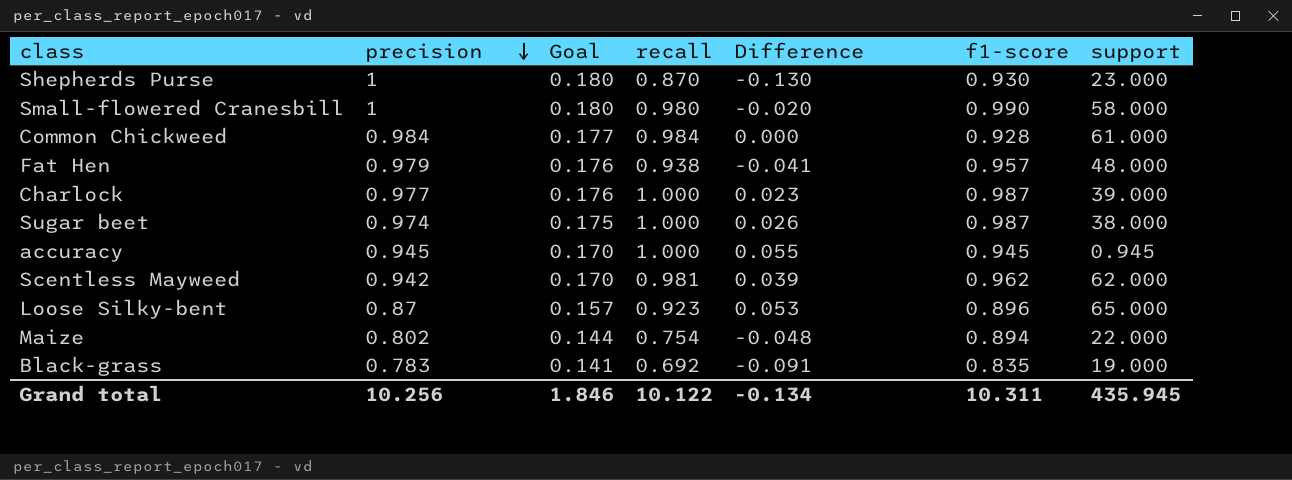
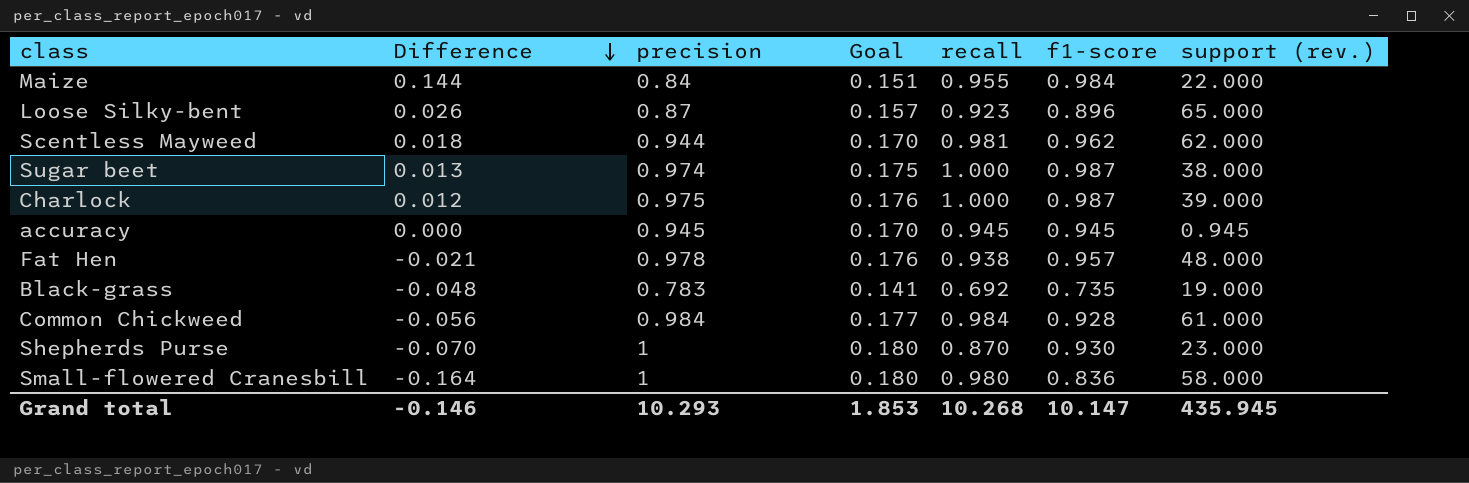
row order: precision descending -> Difference descending
column Difference | formula: [recall] - [precision] -> [f1-score] - [precision]
column Difference | position: 5 -> 2
column name: support -> support (rev.)
Maize | precision: 0.802 -> 0.84
Maize | Goal: 0.144 -> 0.151
Maize | recall: 0.754 -> 0.955
Maize | f1-score: 0.894 -> 0.984
Scentless Mayweed | precision: 0.942 -> 0.944
Charlock | precision: 0.977 -> 0.975
accuracy | recall: 1.000 -> 0.945
Fat Hen | precision: 0.979 -> 0.978
Black-grass | f1-score: 0.835 -> 0.735
Small-flowered Cranesbill | f1-score: 0.990 -> 0.836
Grand total | Difference: -0.134 -> -0.146
Grand total | precision: 10.256 -> 10.293
Grand total | Goal: 1.846 -> 1.853
Grand total | recall: 10.122 -> 10.268
Grand total | f1-score: 10.311 -> 10.147

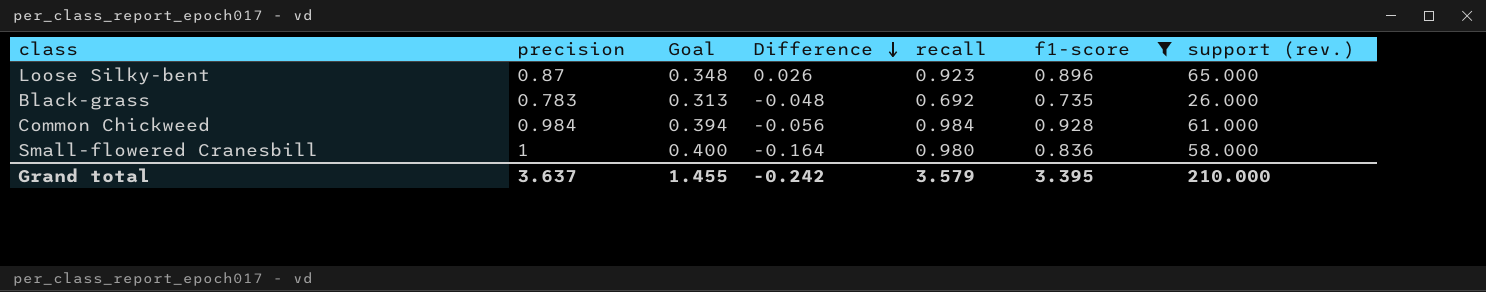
filter: none -> f1-score <= 0.928
column Goal | formula: [precision] * 0.18 -> [precision] * 0.4
column Difference | position: 2 -> 4
Black-grass | support (rev.): 19.000 -> 26.000
Grand total | precision: 10.293 -> 3.637
Grand total | Goal: 1.853 -> 1.455
Grand total | Difference: -0.146 -> -0.242
Grand total | recall: 10.268 -> 3.579
Grand total | f1-score: 10.147 -> 3.395
Grand total | support (rev.): 435.945 -> 210.000

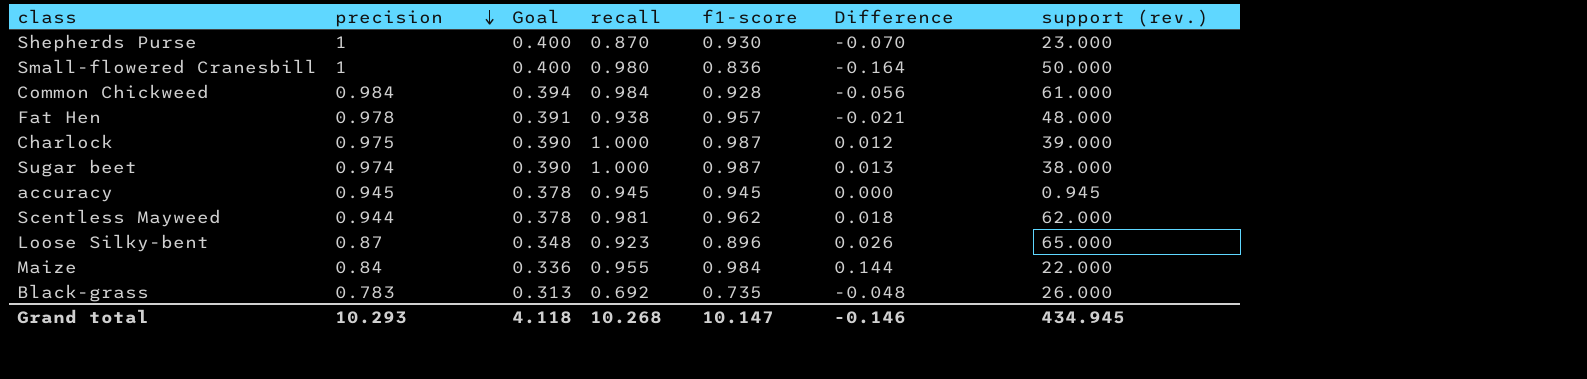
filter: f1-score <= 0.928 -> none
row order: Difference descending -> precision descending
column Difference | position: 4 -> 6
Small-flowered Cranesbill | support (rev.): 58.000 -> 50.000
Grand total | precision: 3.637 -> 10.293
Grand total | Goal: 1.455 -> 4.118
Grand total | recall: 3.579 -> 10.268
Grand total | f1-score: 3.395 -> 10.147
Grand total | Difference: -0.242 -> -0.146
Grand total | support (rev.): 210.000 -> 434.945

